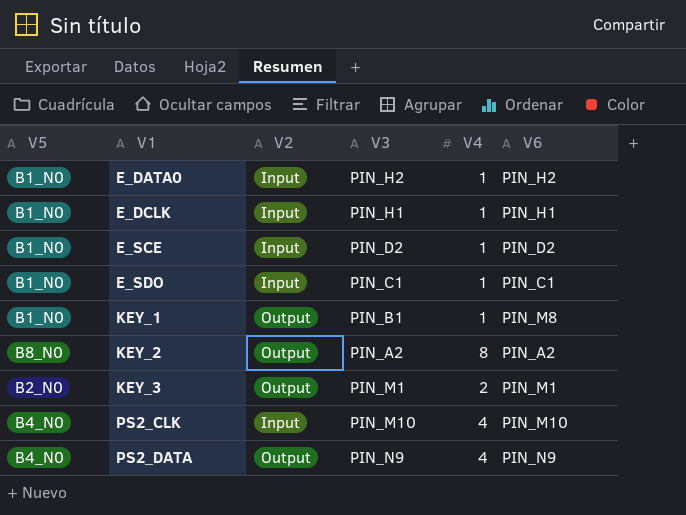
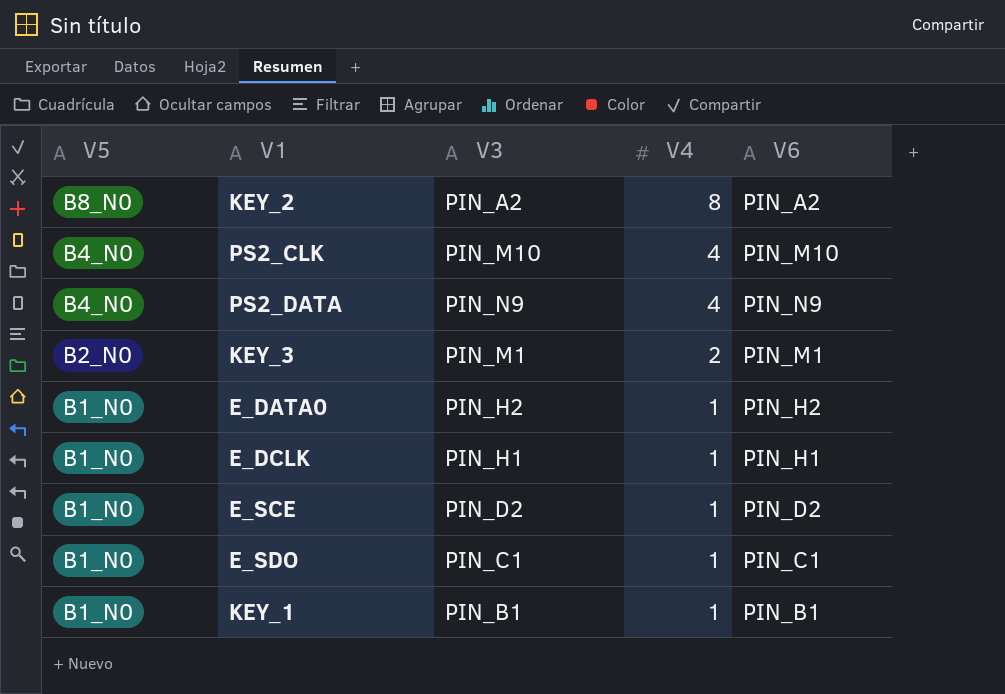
row order: V1 ascending -> V5 descending
column V2 | position: 3 -> none
KEY_1 | V6: PIN_M8 -> PIN_B1

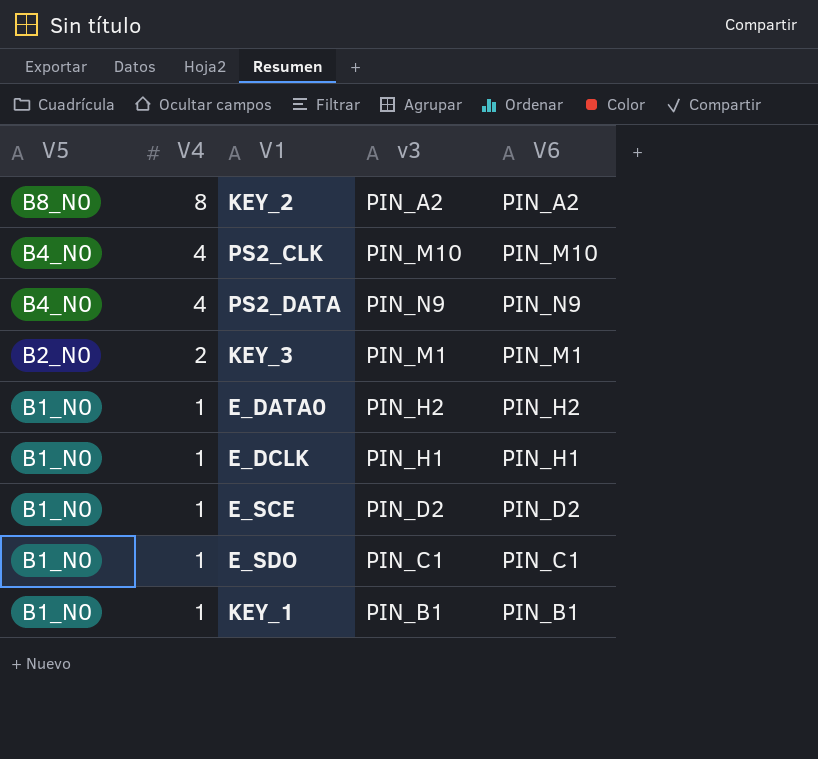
column V4 | position: 4 -> 2
column name: V3 -> v3

